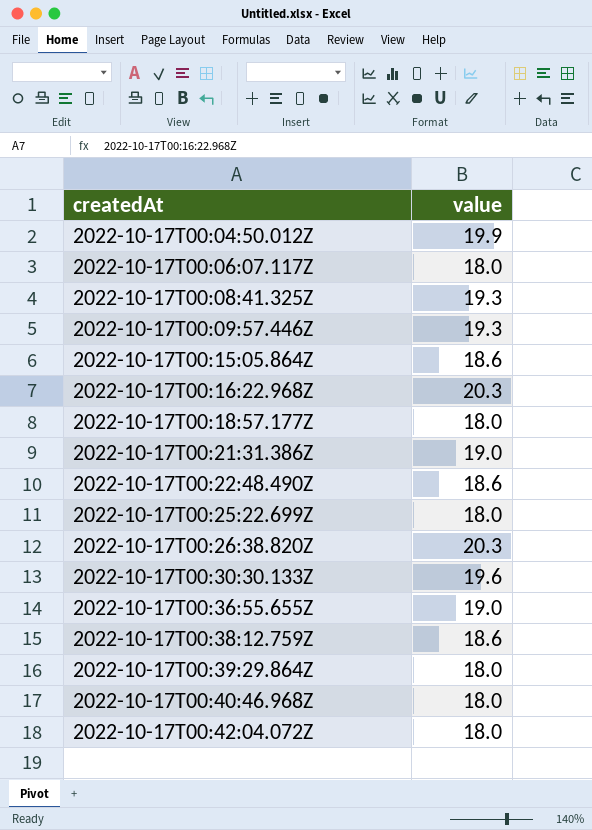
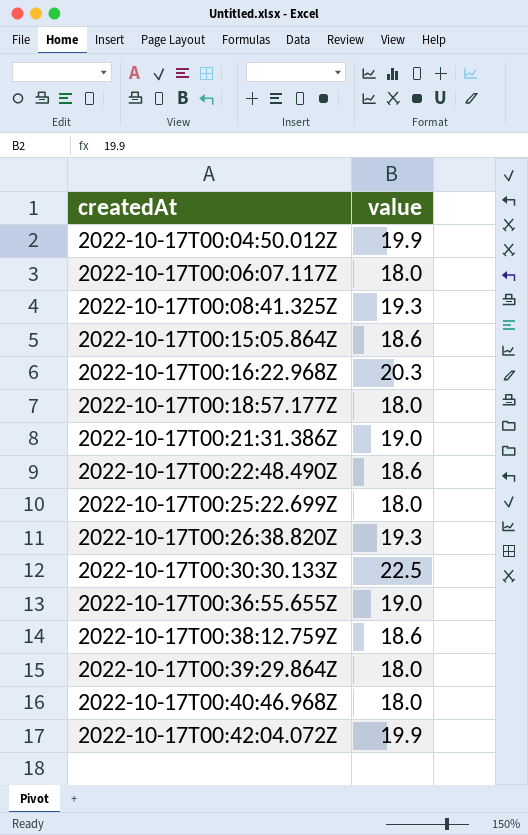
row 2022-10-17T00:09:57.446Z: 19.3 -> none
2022-10-17T00:26:38.820Z | value: 20.3 -> 19.3
2022-10-17T00:30:30.133Z | value: 19.6 -> 22.5
2022-10-17T00:42:04.072Z | value: 18.0 -> 19.9

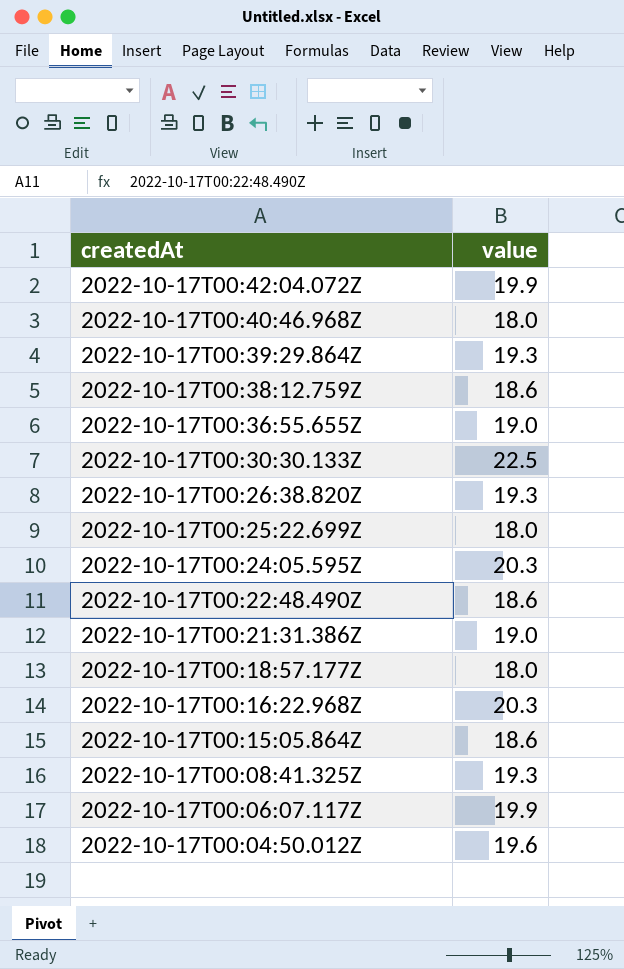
row order: createdAt ascending -> createdAt descending
2022-10-17T00:39:29.864Z | value: 18.0 -> 19.3
row 2022-10-17T00:24:05.595Z: none -> 20.3
2022-10-17T00:06:07.117Z | value: 18.0 -> 19.9
2022-10-17T00:04:50.012Z | value: 19.9 -> 19.6

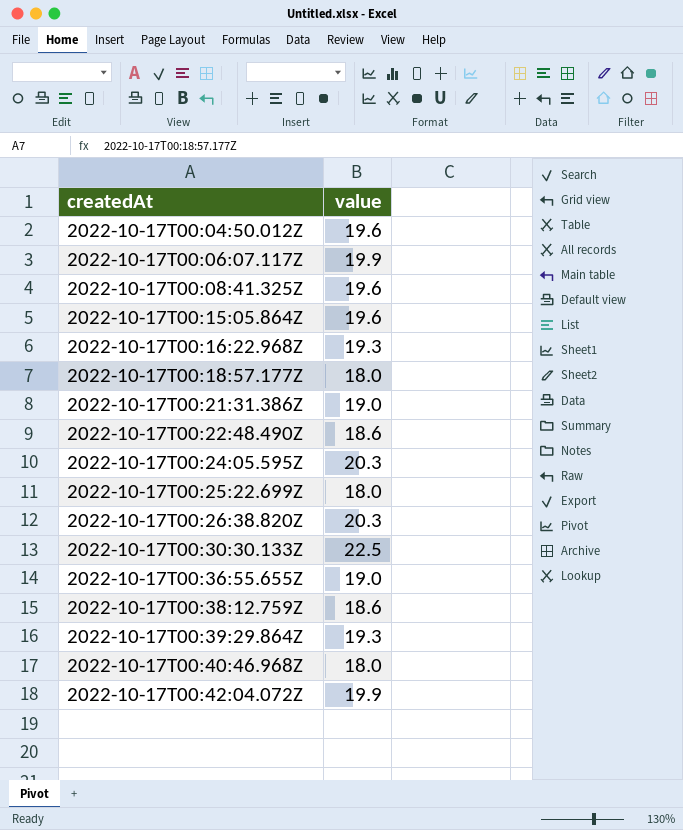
row order: createdAt descending -> createdAt ascending
2022-10-17T00:08:41.325Z | value: 19.3 -> 19.6
2022-10-17T00:15:05.864Z | value: 18.6 -> 19.6
2022-10-17T00:16:22.968Z | value: 20.3 -> 19.3
2022-10-17T00:26:38.820Z | value: 19.3 -> 20.3

